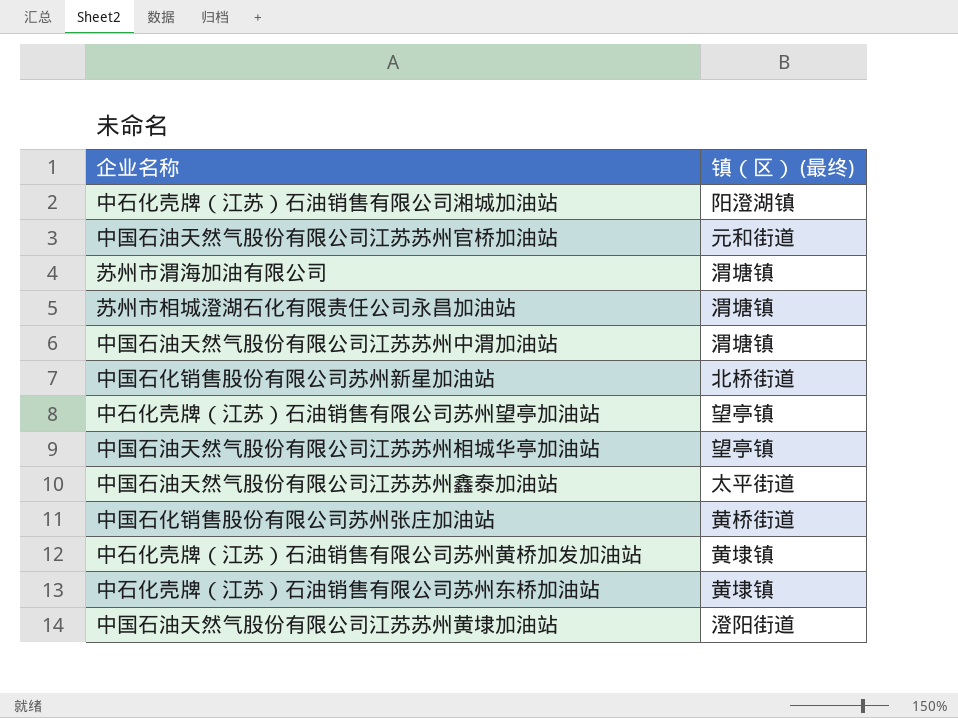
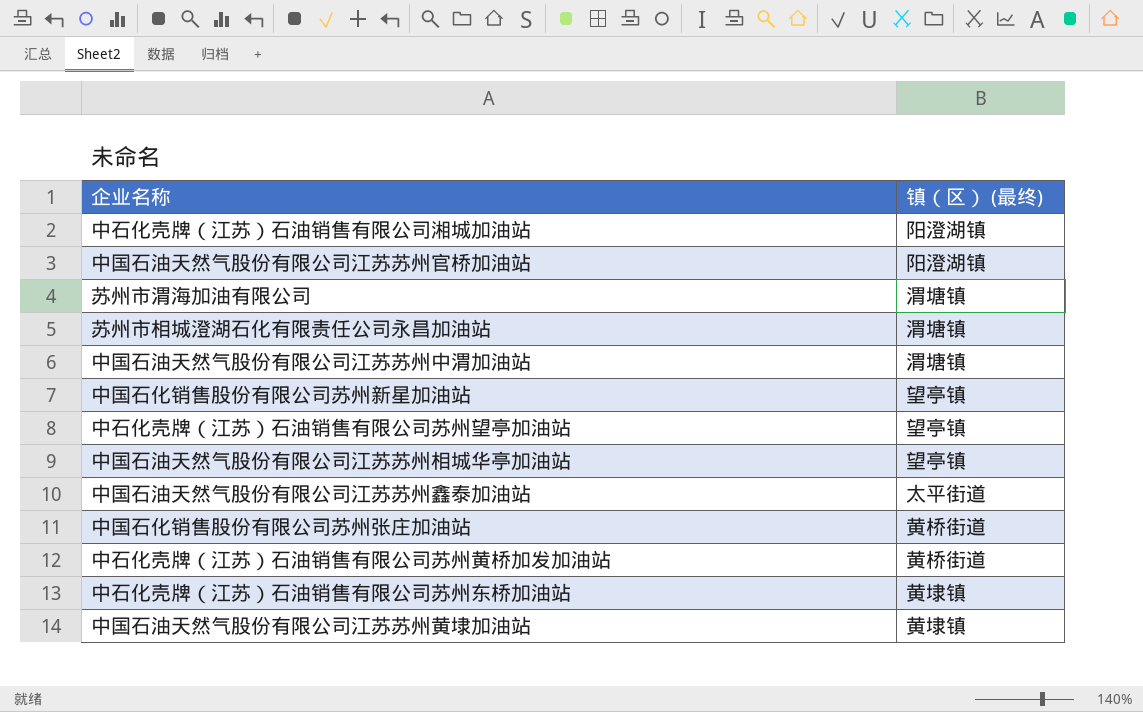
中国石油天然气股份有限公司江苏苏州官桥加油站 | 镇（区） (最终): 元和街道 -> 阳澄湖镇
中国石化销售股份有限公司苏州新星加油站 | 镇（区） (最终): 北桥街道 -> 望亭镇
中石化壳牌（江苏）石油销售有限公司苏州黄桥加发加油站 | 镇（区） (最终): 黄埭镇 -> 黄桥街道
中国石油天然气股份有限公司江苏苏州黄埭加油站 | 镇（区） (最终): 澄阳街道 -> 黄埭镇

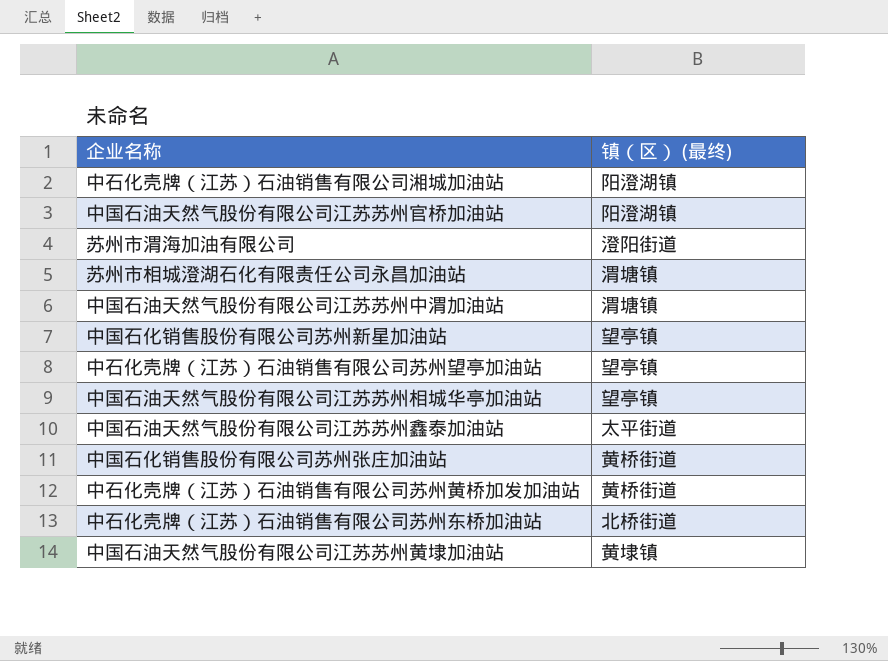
苏州市渭海加油有限公司 | 镇（区） (最终): 渭塘镇 -> 澄阳街道
中石化壳牌（江苏）石油销售有限公司苏州东桥加油站 | 镇（区） (最终): 黄埭镇 -> 北桥街道

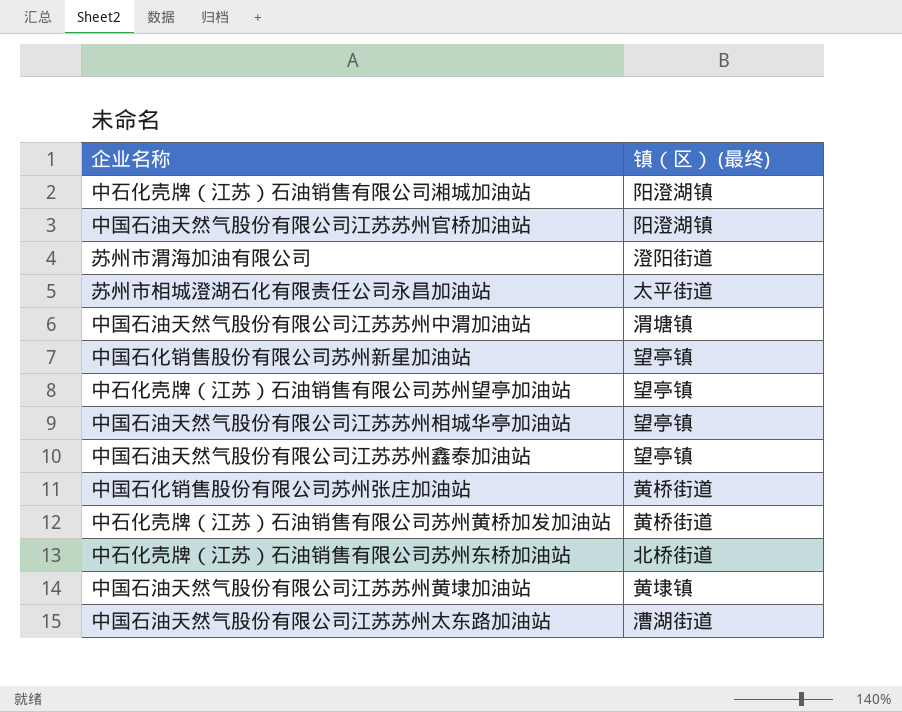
苏州市相城澄湖石化有限责任公司永昌加油站 | 镇（区） (最终): 渭塘镇 -> 太平街道
中国石油天然气股份有限公司江苏苏州鑫泰加油站 | 镇（区） (最终): 太平街道 -> 望亭镇
row 中国石油天然气股份有限公司江苏苏州太东路加油站: none -> 漕湖街道

